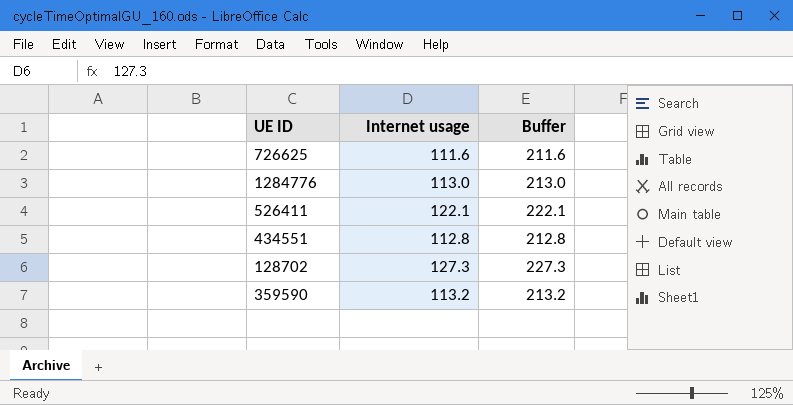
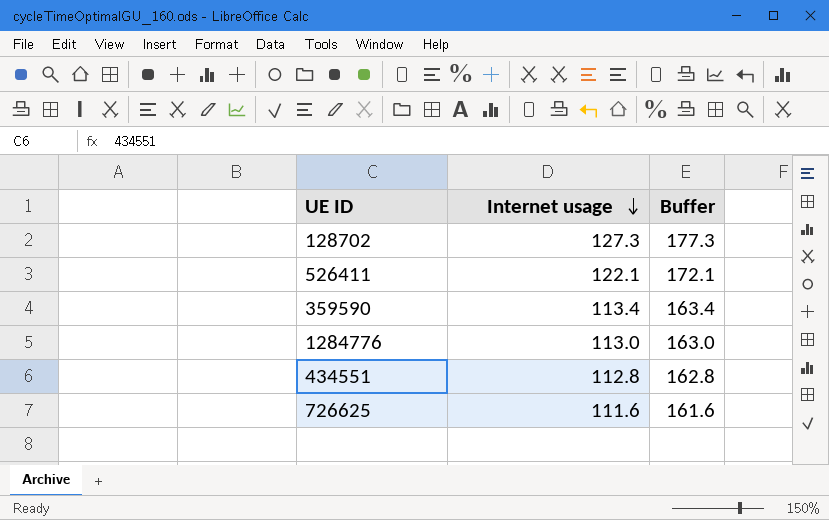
row order: none -> Internet usage descending
column Buffer | formula: [Internet usage] + 100 -> [Internet usage] + 50
359590 | Internet usage: 113.2 -> 113.4

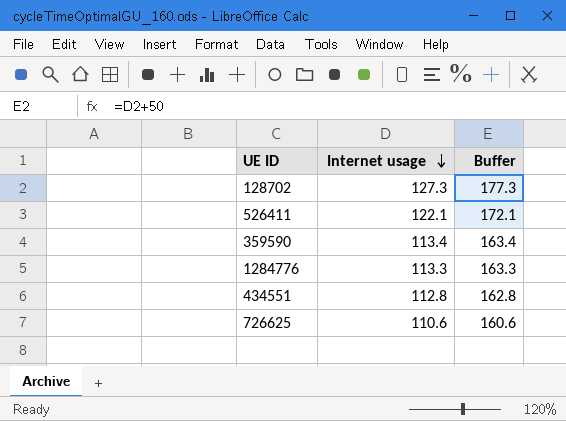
1284776 | Internet usage: 113.0 -> 113.3
1284776 | Buffer: 163.0 -> 163.3
726625 | Internet usage: 111.6 -> 110.6
726625 | Buffer: 161.6 -> 160.6

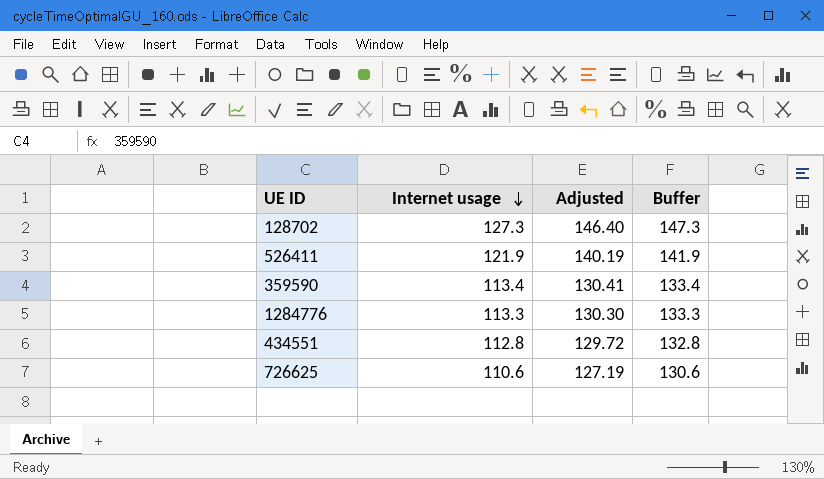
column Adjusted | formula: none -> [Internet usage] * 1.15
column Buffer | formula: [Internet usage] + 50 -> [Internet usage] + 20
526411 | Internet usage: 122.1 -> 121.9

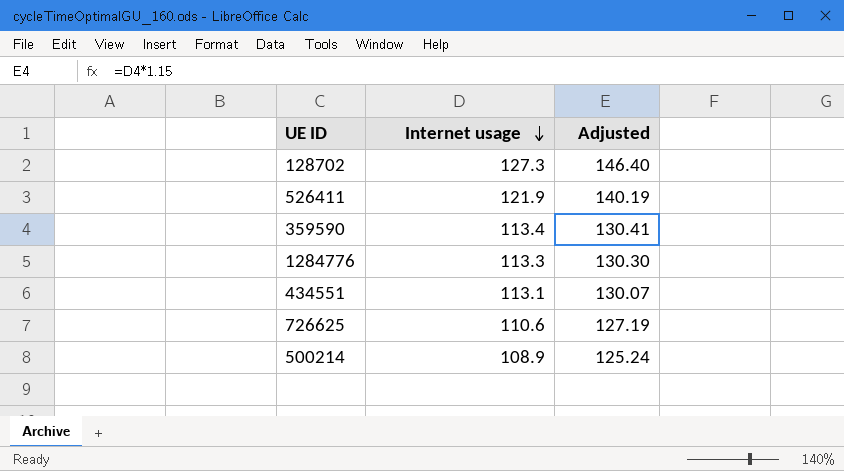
column Buffer | formula: [Internet usage] + 20 -> none
434551 | Internet usage: 112.8 -> 113.1
434551 | Adjusted: 129.72 -> 130.07
row 500214: none -> 108.9 | 125.24

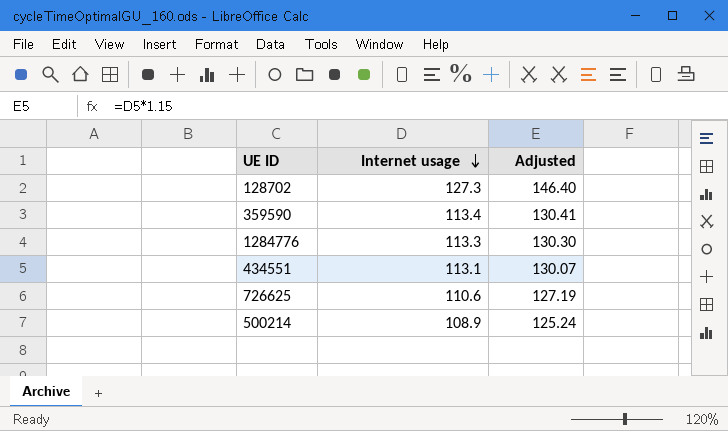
row 526411: 121.9 | 140.19 -> none

